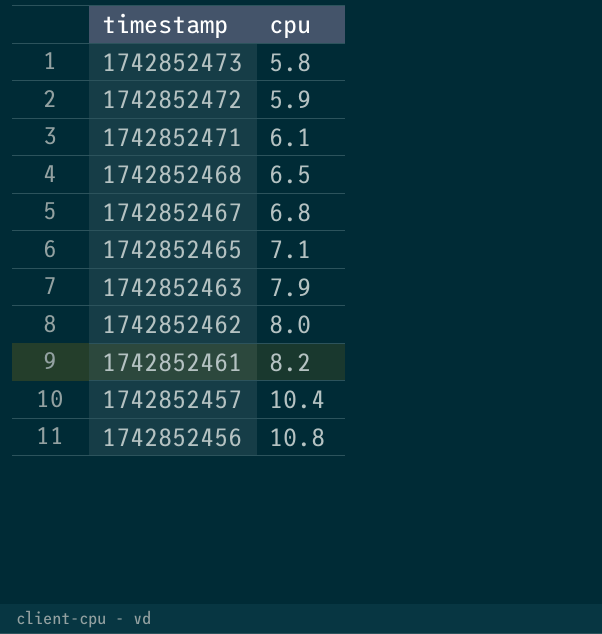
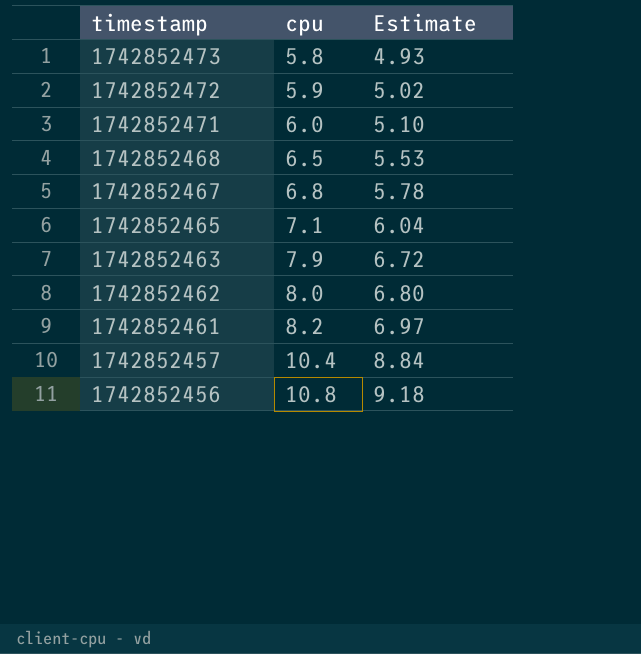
column Estimate | formula: none -> [cpu] * 0.85
1742852471 | cpu: 6.1 -> 6.0

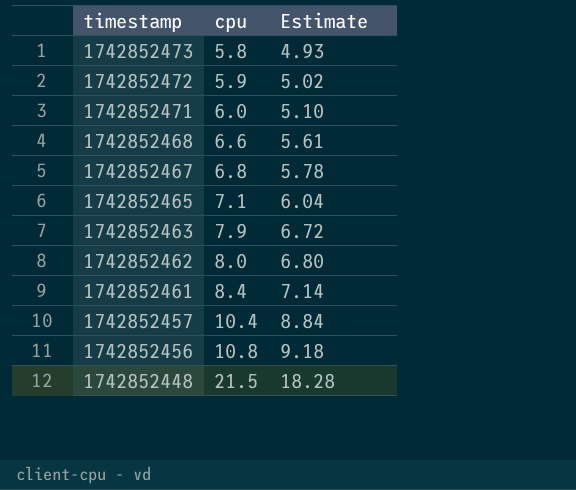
1742852468 | cpu: 6.5 -> 6.6
1742852468 | Estimate: 5.53 -> 5.61
1742852461 | cpu: 8.2 -> 8.4
1742852461 | Estimate: 6.97 -> 7.14
row 1742852448: none -> 21.5 | 18.28

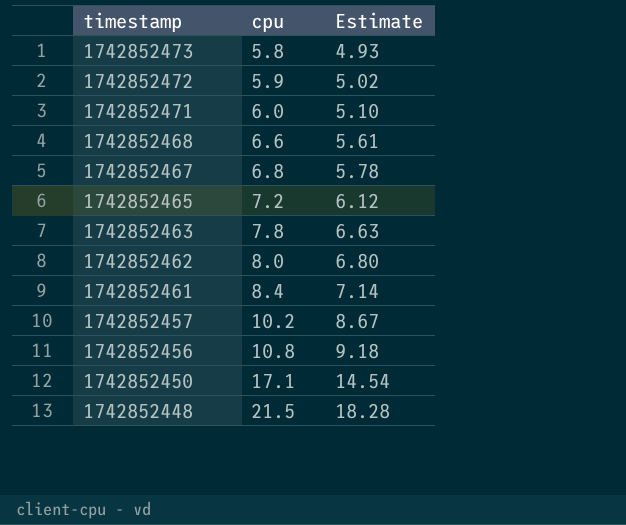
1742852465 | cpu: 7.1 -> 7.2
1742852465 | Estimate: 6.04 -> 6.12
1742852463 | cpu: 7.9 -> 7.8
1742852463 | Estimate: 6.72 -> 6.63
1742852457 | cpu: 10.4 -> 10.2
1742852457 | Estimate: 8.84 -> 8.67
row 1742852450: none -> 17.1 | 14.54

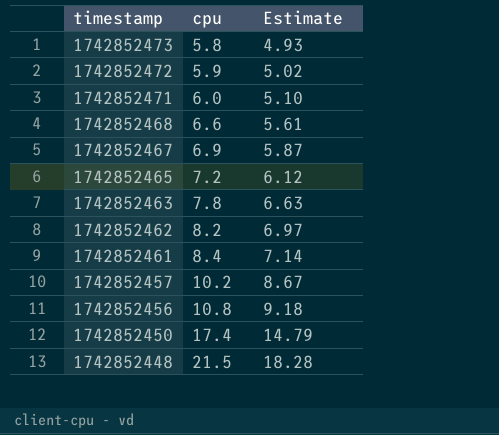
1742852467 | cpu: 6.8 -> 6.9
1742852467 | Estimate: 5.78 -> 5.87
1742852462 | cpu: 8.0 -> 8.2
1742852462 | Estimate: 6.80 -> 6.97
1742852450 | cpu: 17.1 -> 17.4
1742852450 | Estimate: 14.54 -> 14.79

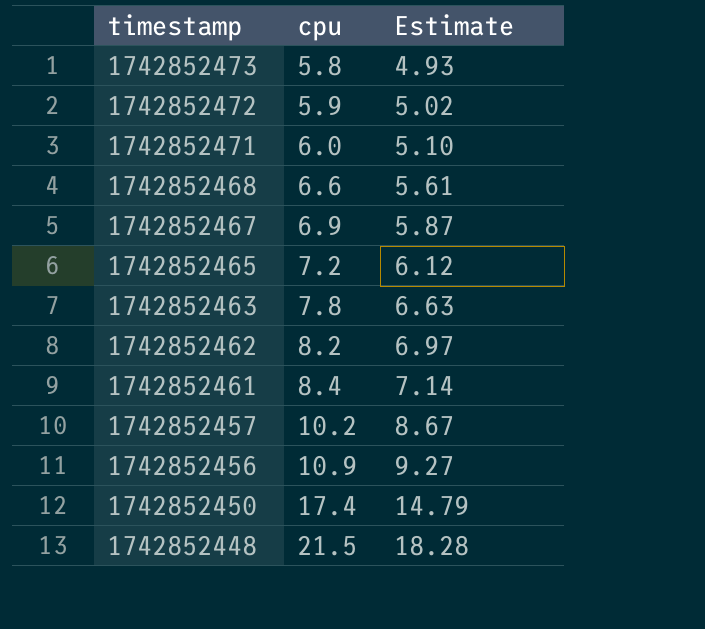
1742852456 | cpu: 10.8 -> 10.9
1742852456 | Estimate: 9.18 -> 9.27

